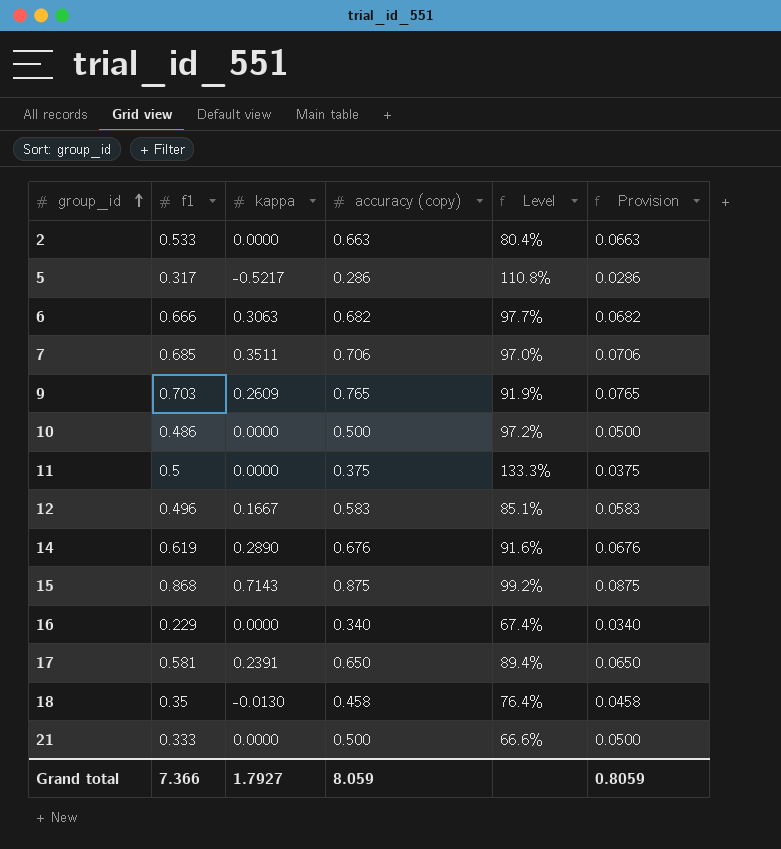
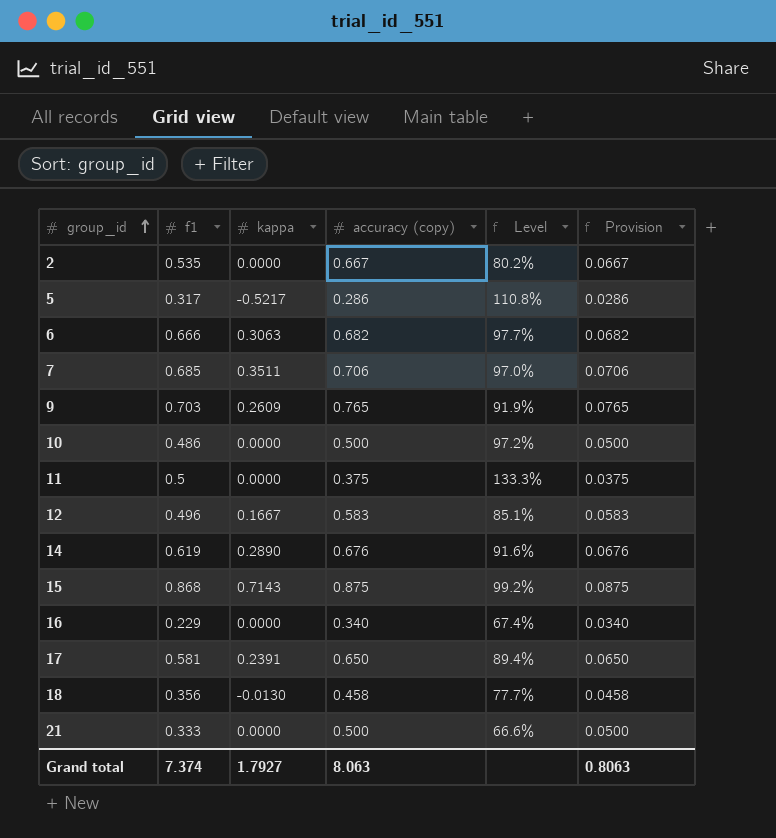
2 | f1: 0.533 -> 0.535
2 | accuracy (copy): 0.663 -> 0.667
2 | Level: 80.4% -> 80.2%
2 | Provision: 0.0663 -> 0.0667
18 | f1: 0.35 -> 0.356
18 | Level: 76.4% -> 77.7%
Grand total | f1: 7.366 -> 7.374
Grand total | accuracy (copy): 8.059 -> 8.063
Grand total | Provision: 0.8059 -> 0.8063

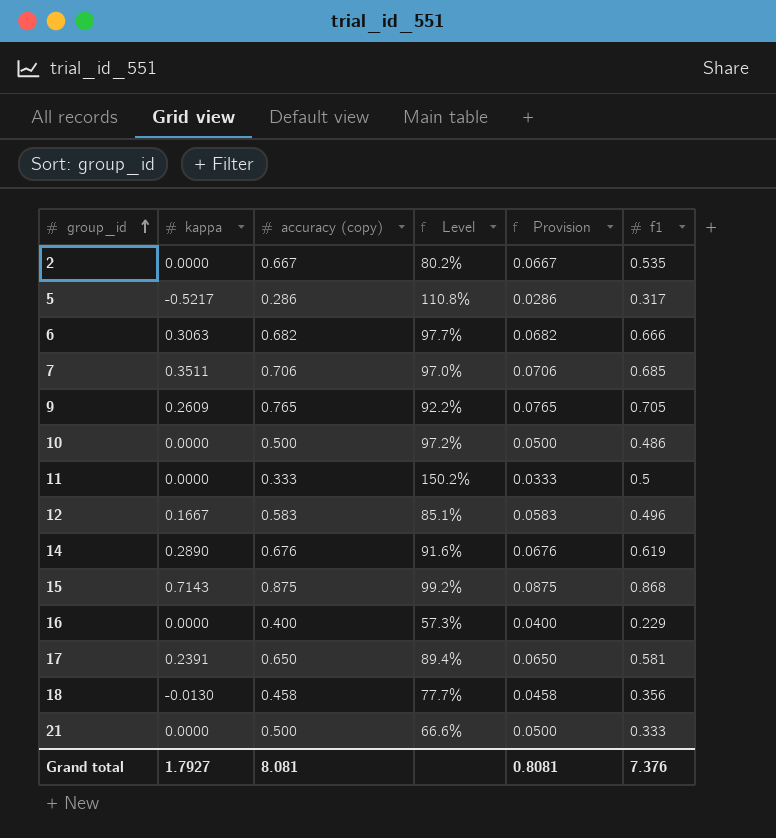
column f1 | position: 2 -> 6
9 | Level: 91.9% -> 92.2%
9 | f1: 0.703 -> 0.705
11 | accuracy (copy): 0.375 -> 0.333
11 | Level: 133.3% -> 150.2%
11 | Provision: 0.0375 -> 0.0333
16 | accuracy (copy): 0.340 -> 0.400
16 | Level: 67.4% -> 57.3%
16 | Provision: 0.0340 -> 0.0400
Grand total | accuracy (copy): 8.063 -> 8.081
Grand total | Provision: 0.8063 -> 0.8081
Grand total | f1: 7.374 -> 7.376

